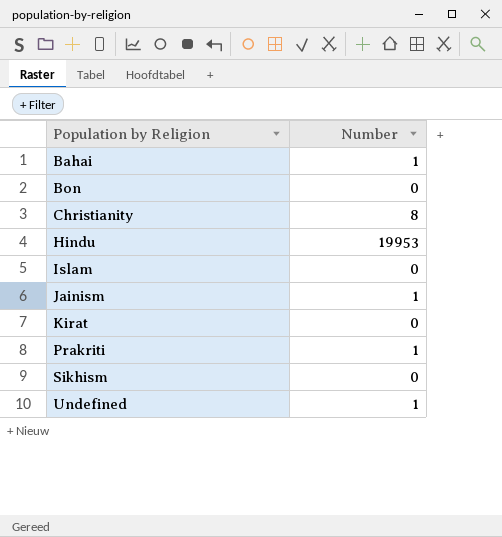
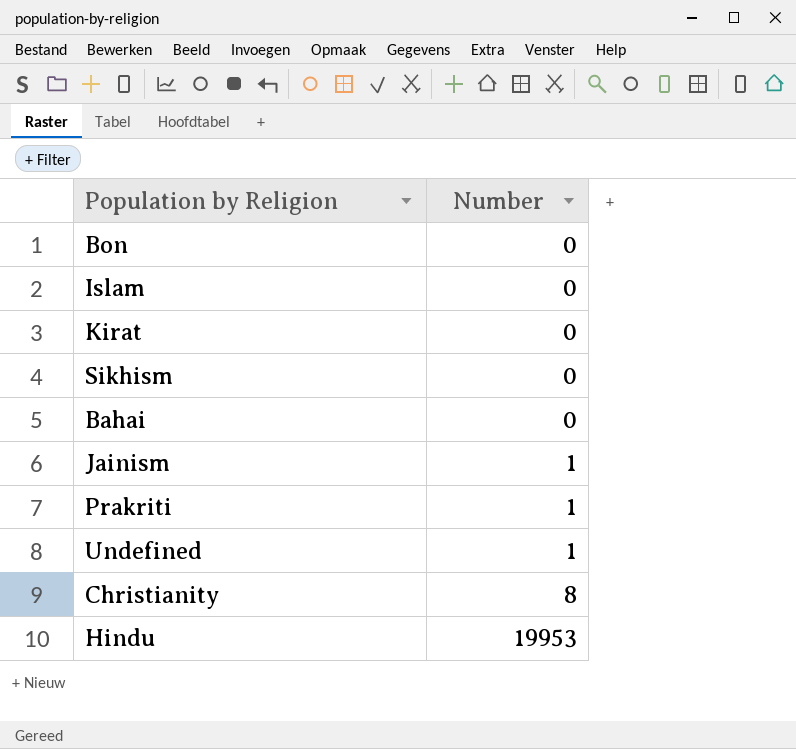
row order: Population by Religion ascending -> Number ascending
Bahai | Number: 1 -> 0

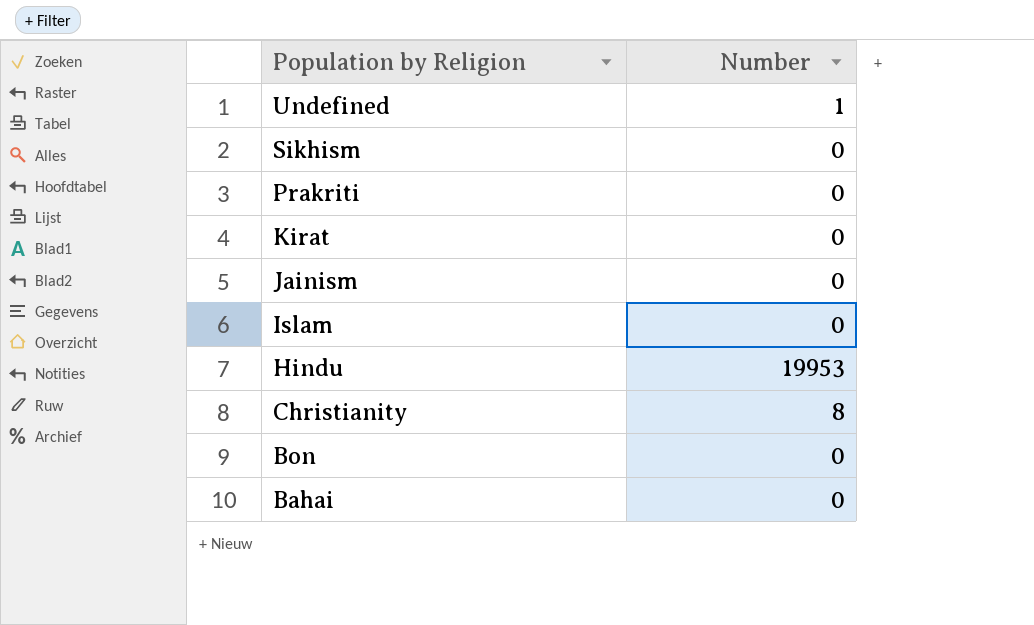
row order: Number ascending -> Population by Religion descending
Prakriti | Number: 1 -> 0
Jainism | Number: 1 -> 0

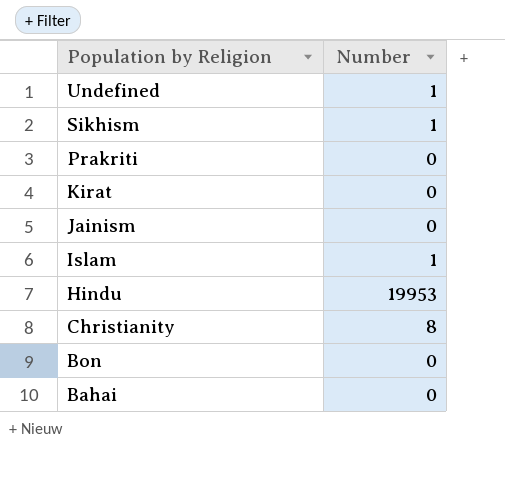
Sikhism | Number: 0 -> 1
Islam | Number: 0 -> 1

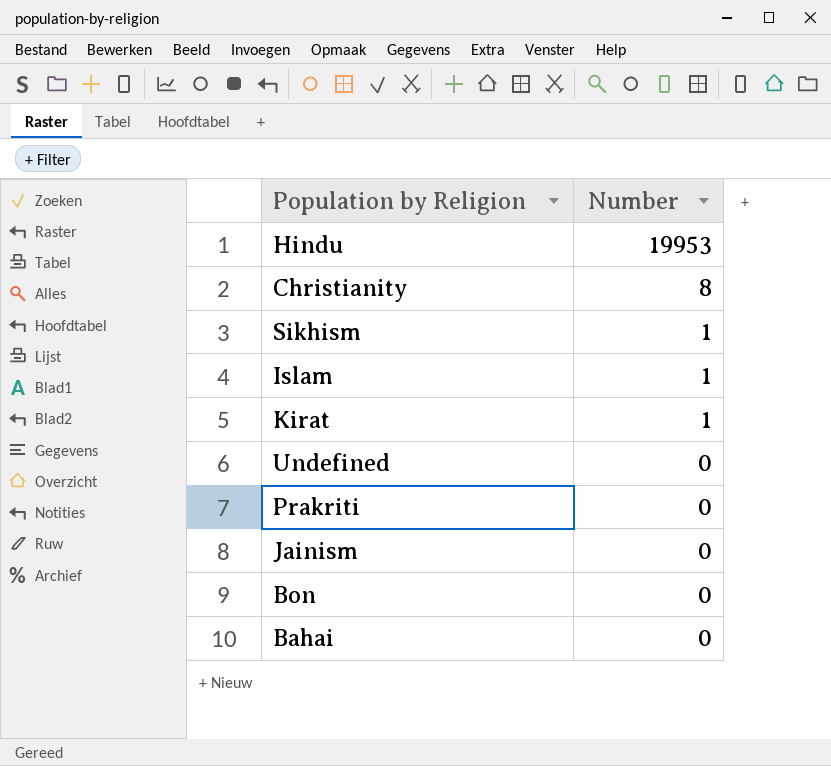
row order: Population by Religion descending -> Number descending
Kirat | Number: 0 -> 1
Undefined | Number: 1 -> 0

